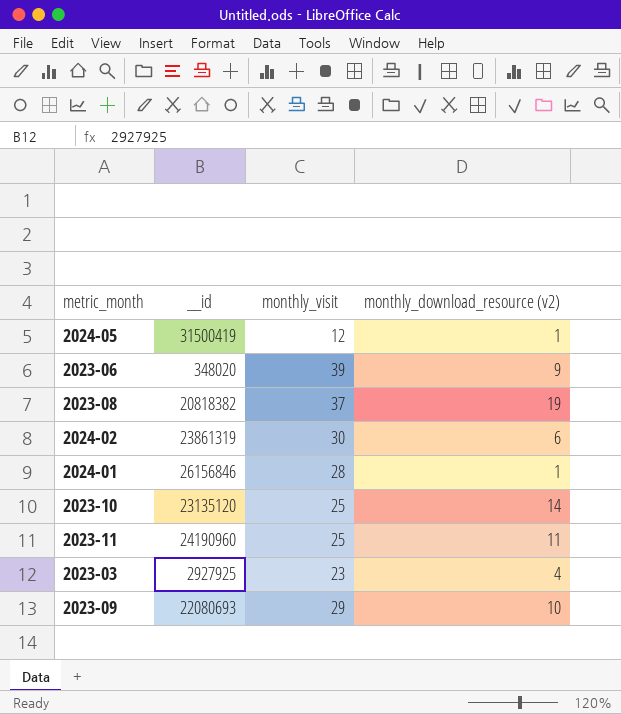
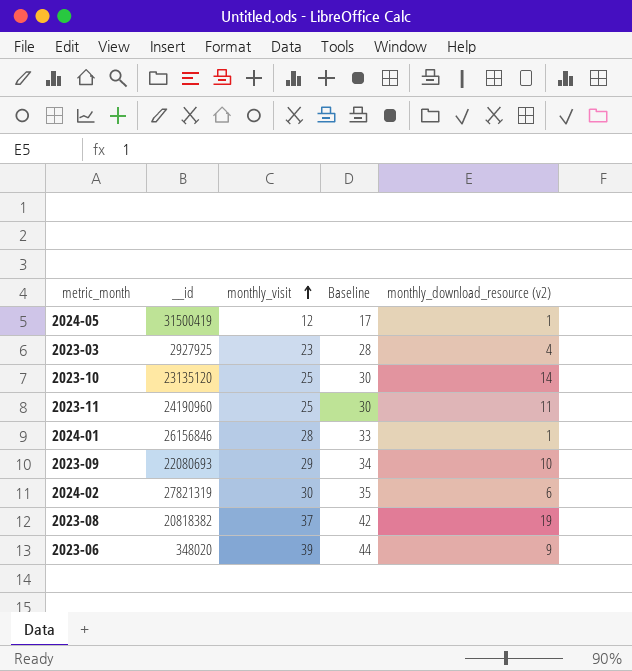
row order: none -> monthly_visit ascending
column Baseline | formula: none -> [monthly_visit] + 5
2024-02 | __id: 23861319 -> 27821319

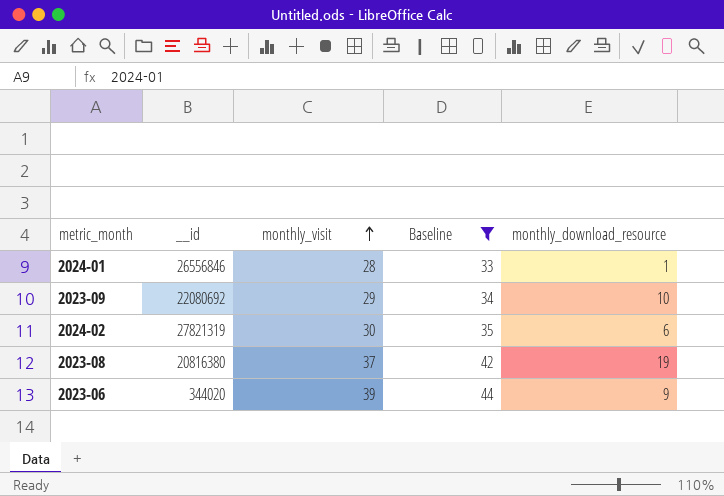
filter: none -> Baseline >= 33
column name: monthly_download_resource (v2) -> monthly_download_resource
2024-01 | __id: 26156846 -> 26556846
2023-09 | __id: 22080693 -> 22080692
2023-08 | __id: 20818382 -> 20816380
2023-06 | __id: 348020 -> 344020

